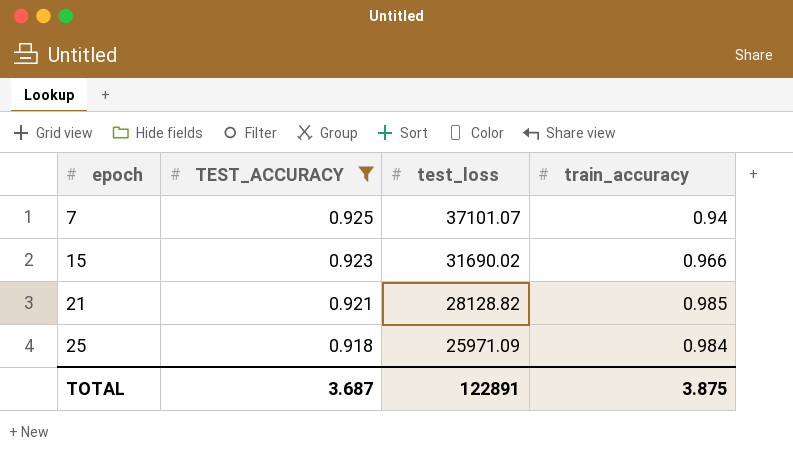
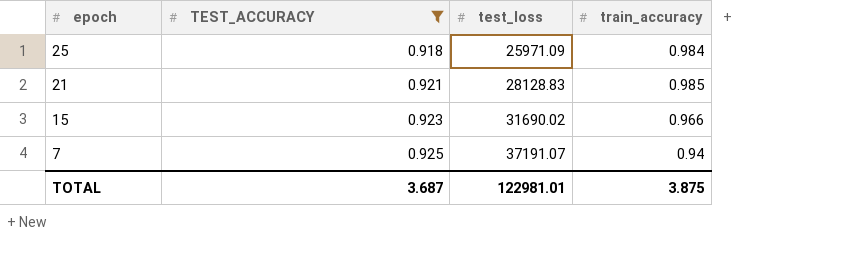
row order: epoch ascending -> epoch descending
21 | test_loss: 28128.82 -> 28128.83
7 | test_loss: 37101.07 -> 37191.07
TOTAL | test_loss: 122891 -> 122981.01

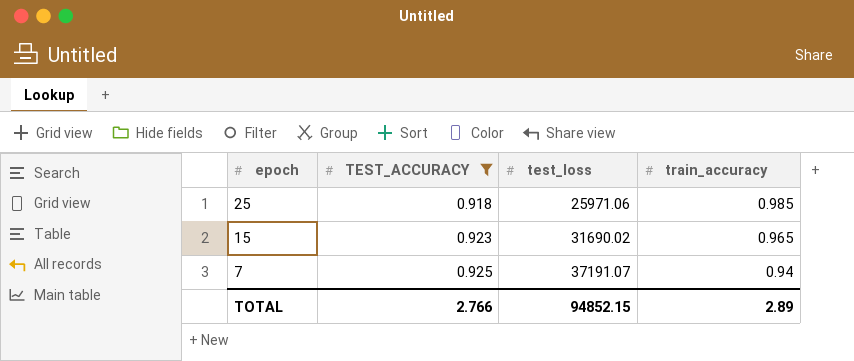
row 21: 0.921 | 28128.83 | 0.985 -> none
25 | test_loss: 25971.09 -> 25971.06
25 | train_accuracy: 0.984 -> 0.985
15 | train_accuracy: 0.966 -> 0.965
TOTAL | TEST_ACCURACY: 3.687 -> 2.766
TOTAL | test_loss: 122981.01 -> 94852.15
TOTAL | train_accuracy: 3.875 -> 2.89

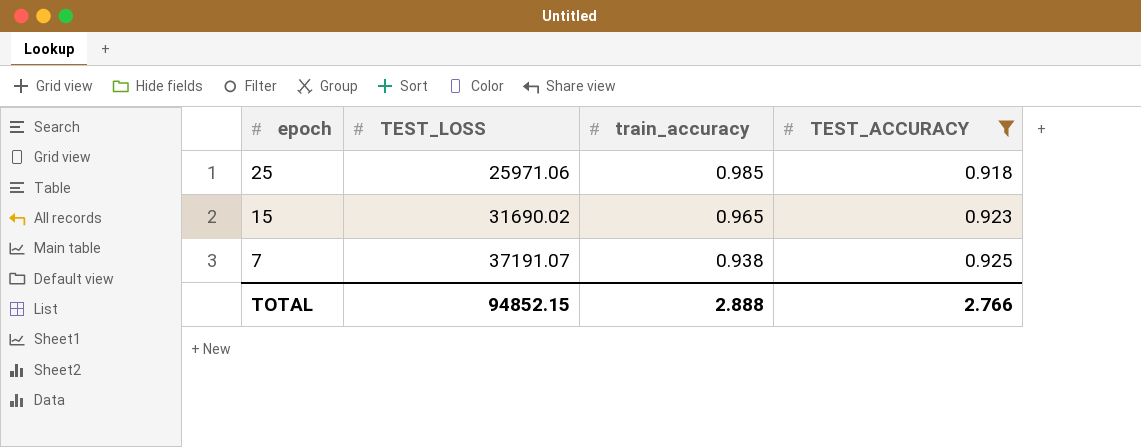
column name: test_loss -> TEST_LOSS
column TEST_ACCURACY | position: 2 -> 4
7 | train_accuracy: 0.94 -> 0.938
TOTAL | train_accuracy: 2.89 -> 2.888

